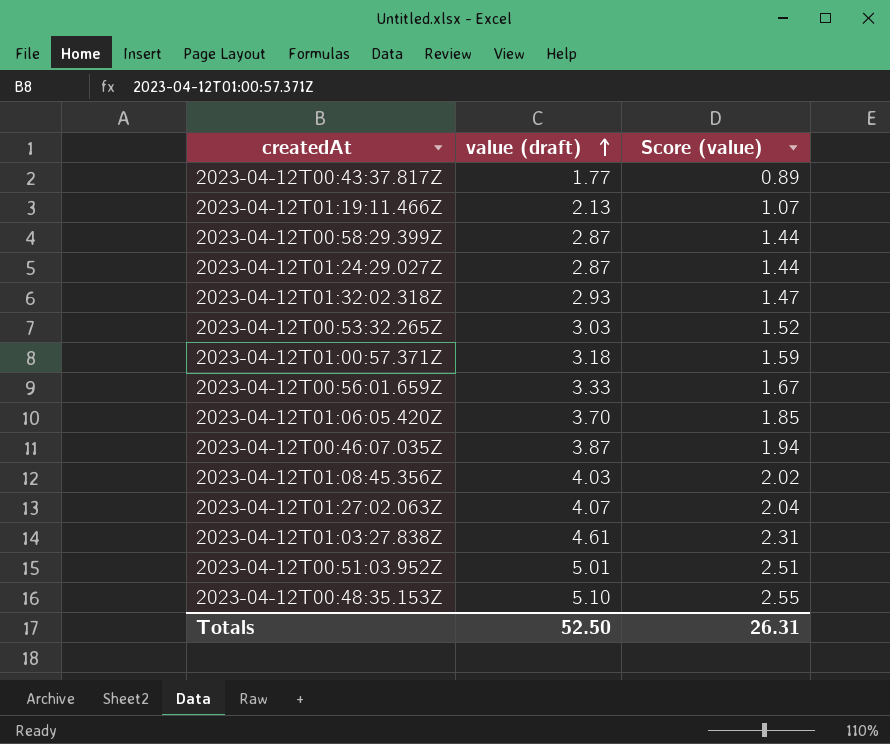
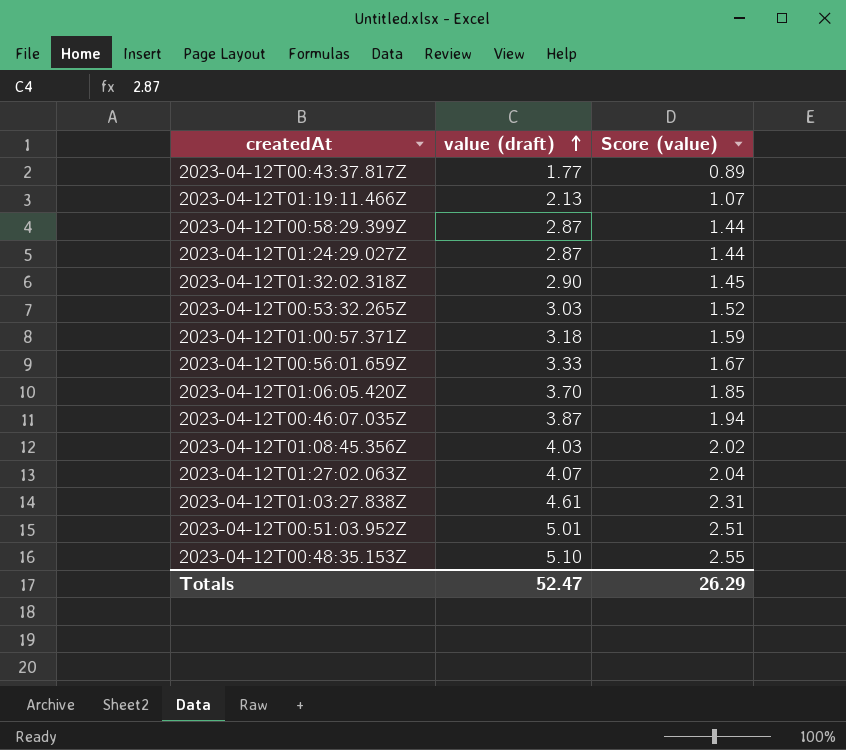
2023-04-12T01:32:02.318Z | value (draft): 2.93 -> 2.90
2023-04-12T01:32:02.318Z | Score (value): 1.47 -> 1.45
Totals | value (draft): 52.50 -> 52.47
Totals | Score (value): 26.31 -> 26.29

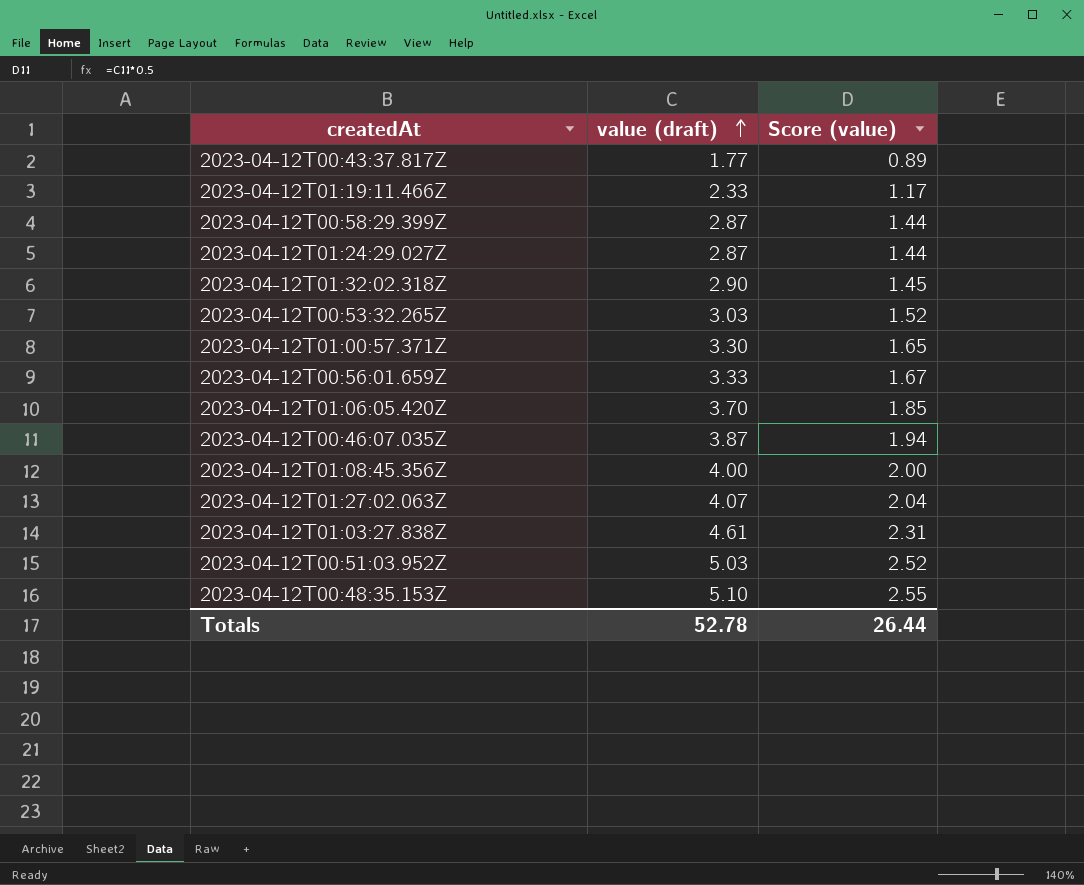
2023-04-12T01:19:11.466Z | value (draft): 2.13 -> 2.33
2023-04-12T01:19:11.466Z | Score (value): 1.07 -> 1.17
2023-04-12T01:00:57.371Z | value (draft): 3.18 -> 3.30
2023-04-12T01:00:57.371Z | Score (value): 1.59 -> 1.65
2023-04-12T01:08:45.356Z | value (draft): 4.03 -> 4.00
2023-04-12T01:08:45.356Z | Score (value): 2.02 -> 2.00
2023-04-12T00:51:03.952Z | value (draft): 5.01 -> 5.03
2023-04-12T00:51:03.952Z | Score (value): 2.51 -> 2.52
Totals | value (draft): 52.47 -> 52.78
Totals | Score (value): 26.29 -> 26.44

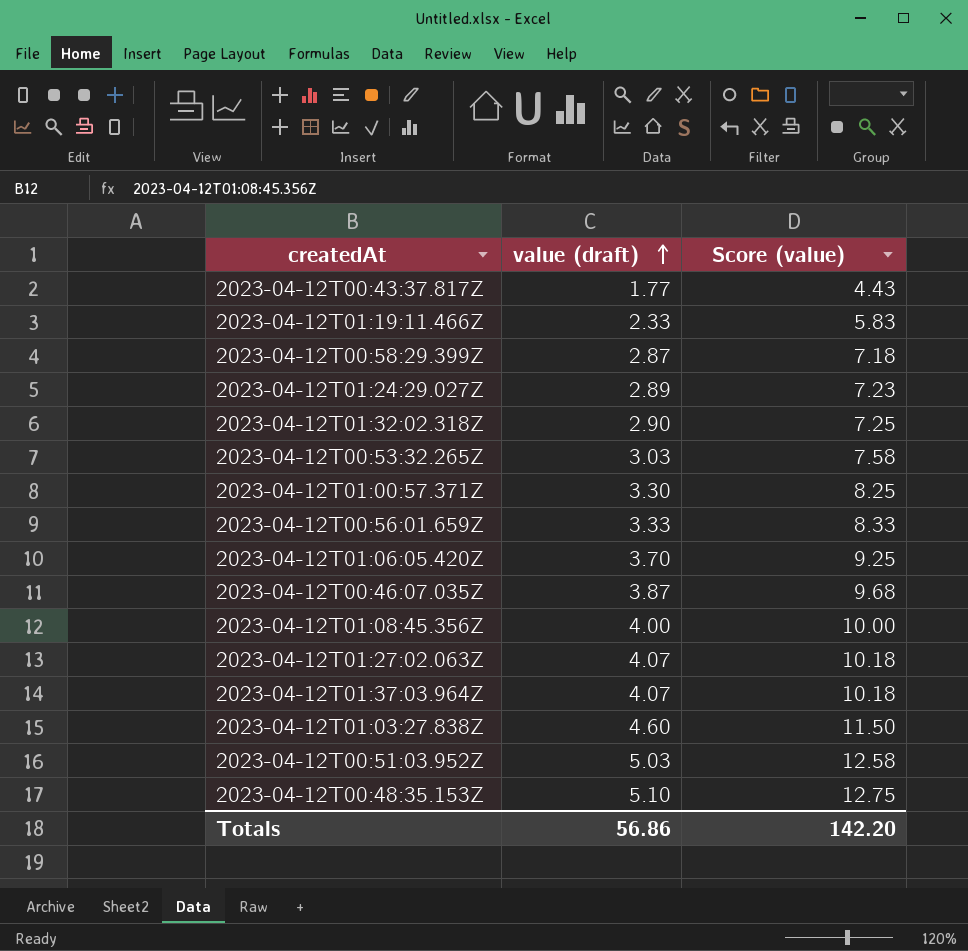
column Score (value) | formula: [value (draft)] * 0.5 -> [value (draft)] * 2.5
2023-04-12T01:24:29.027Z | value (draft): 2.87 -> 2.89
row 2023-04-12T01:37:03.964Z: none -> 4.07 | 10.18
2023-04-12T01:03:27.838Z | value (draft): 4.61 -> 4.60
Totals | value (draft): 52.78 -> 56.86
Totals | Score (value): 26.44 -> 142.20

